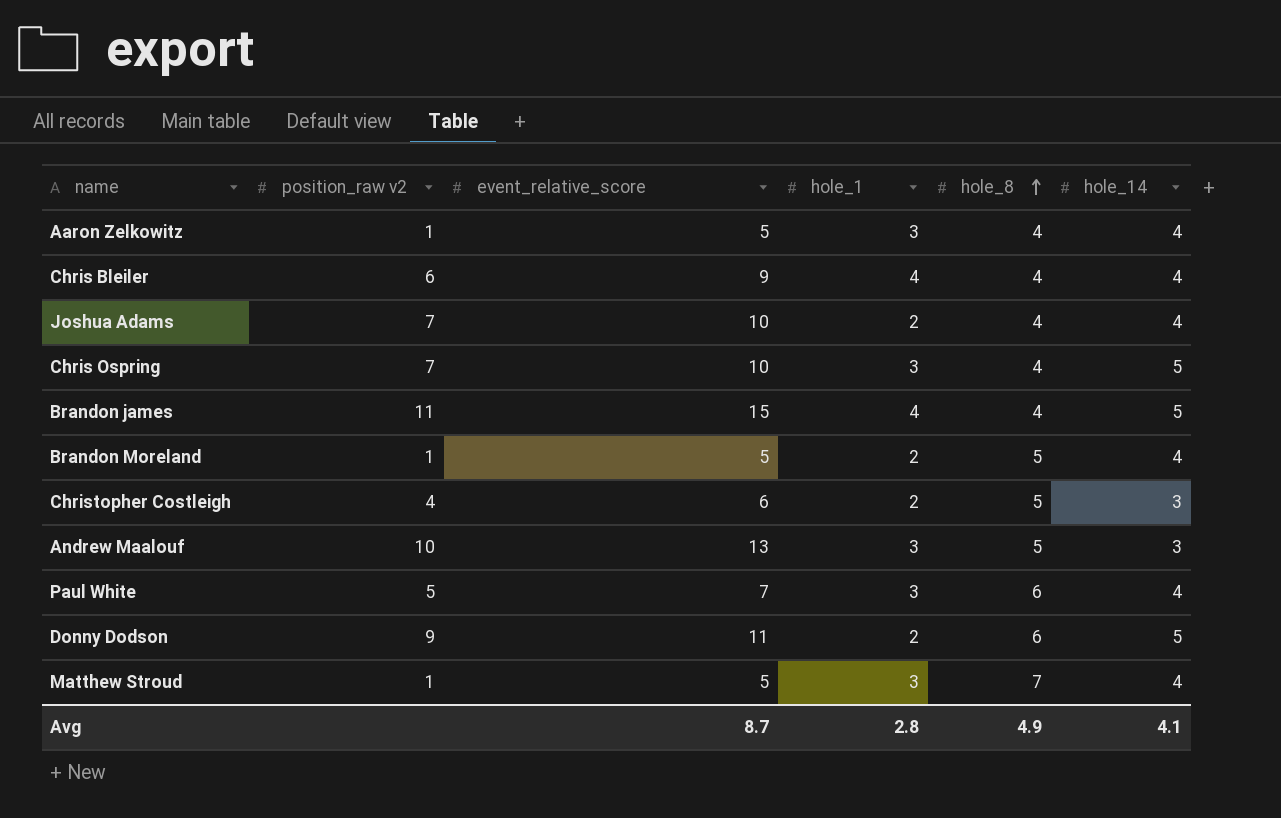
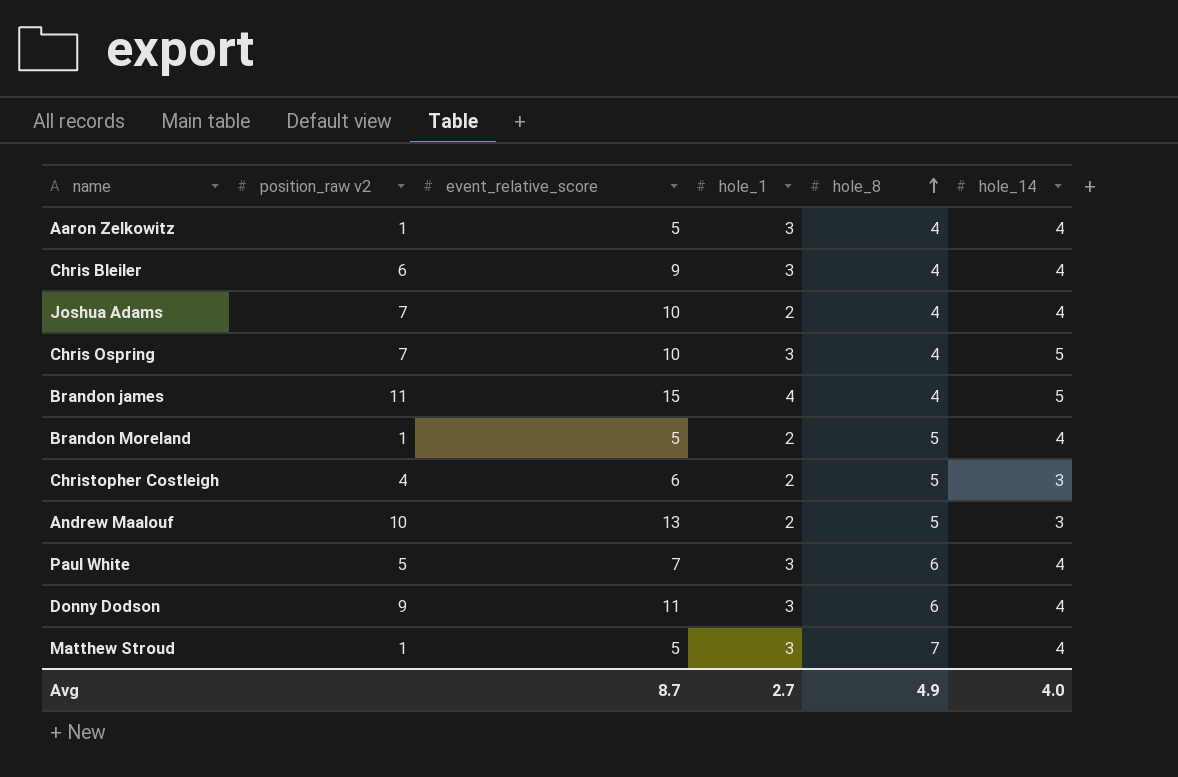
Chris Bleiler | hole_1: 4 -> 3
Andrew Maalouf | hole_1: 3 -> 2
Donny Dodson | hole_1: 2 -> 3
Donny Dodson | hole_14: 5 -> 4
Avg | hole_1: 2.8 -> 2.7
Avg | hole_14: 4.1 -> 4.0

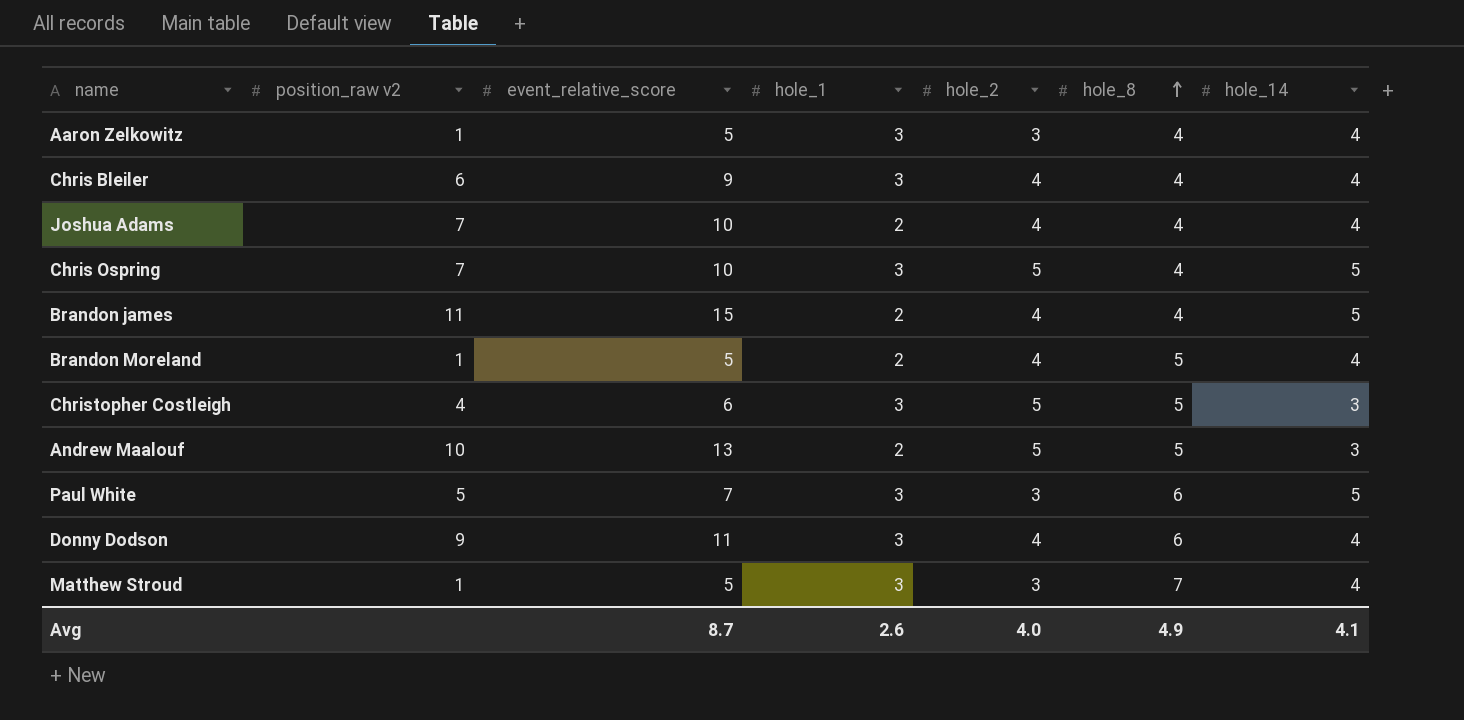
column hole_2 | position: none -> 5
Brandon james | hole_1: 4 -> 2
Christopher Costleigh | hole_1: 2 -> 3
Paul White | hole_14: 4 -> 5
Avg | hole_1: 2.7 -> 2.6
Avg | hole_14: 4.0 -> 4.1

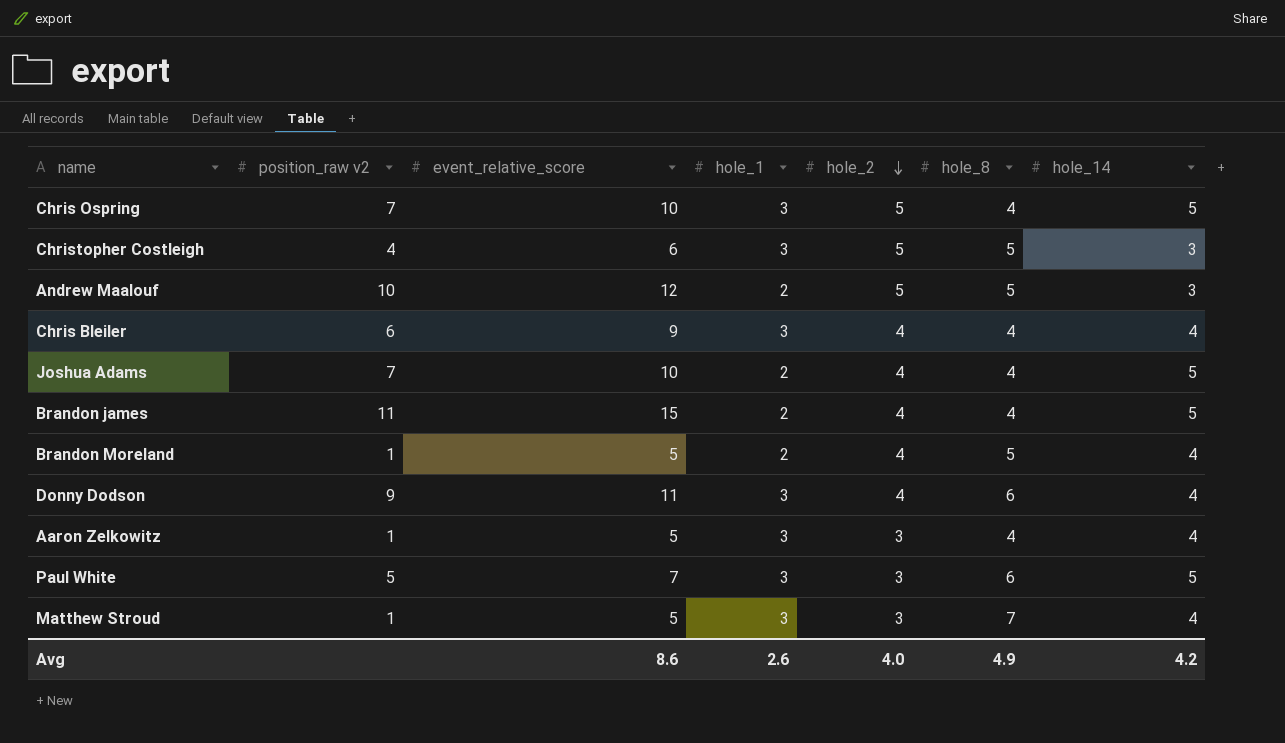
row order: hole_8 ascending -> hole_2 descending
Andrew Maalouf | event_relative_score: 13 -> 12
Joshua Adams | hole_14: 4 -> 5
Avg | event_relative_score: 8.7 -> 8.6
Avg | hole_14: 4.1 -> 4.2

